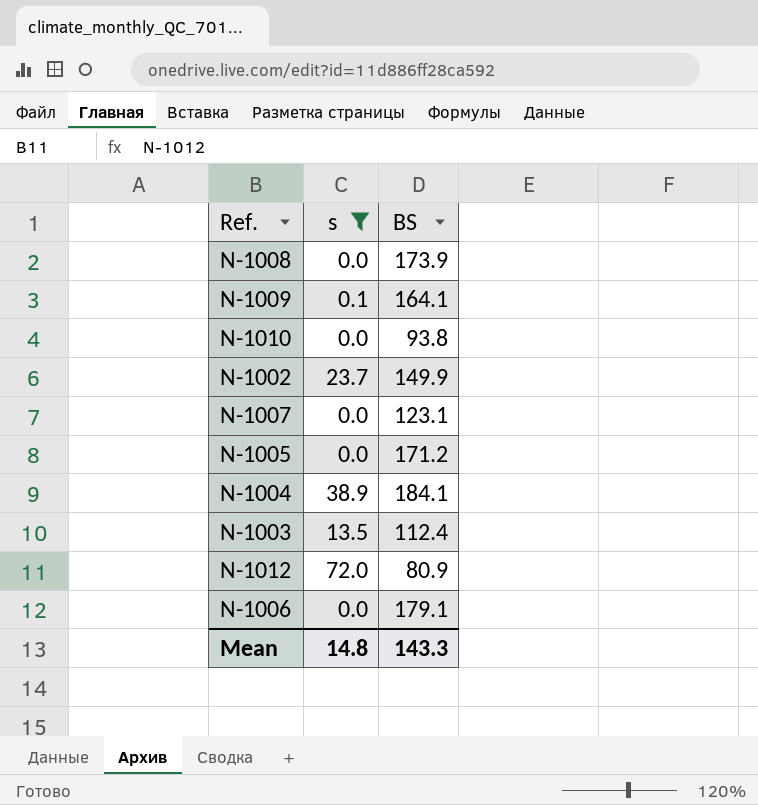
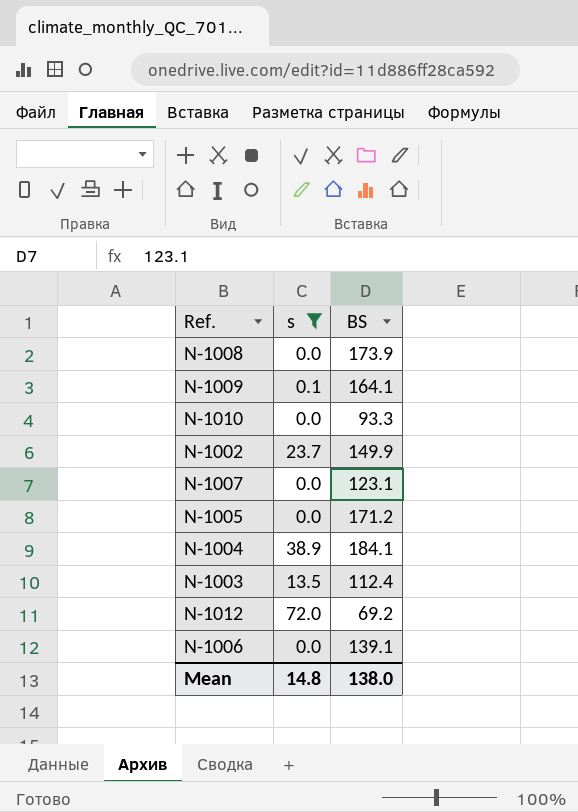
N-1010 | BS: 93.8 -> 93.3
N-1012 | BS: 80.9 -> 69.2
N-1006 | BS: 179.1 -> 139.1
Mean | BS: 143.3 -> 138.0

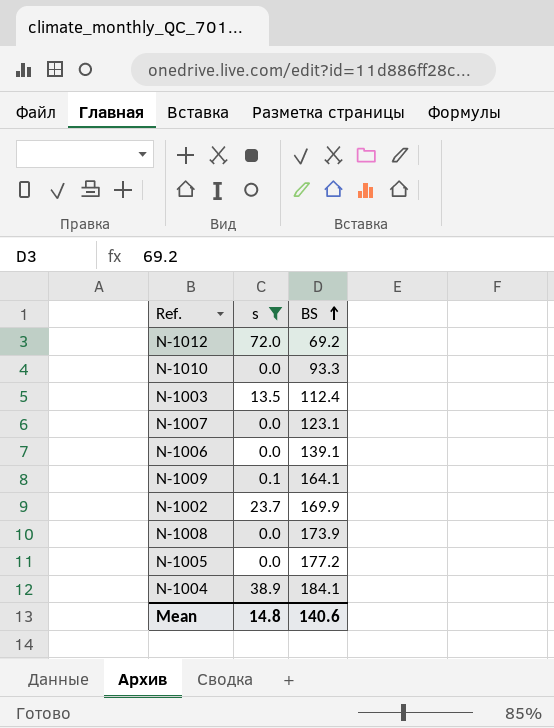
row order: none -> BS ascending
N-1002 | BS: 149.9 -> 169.9
N-1005 | BS: 171.2 -> 177.2
Mean | BS: 138.0 -> 140.6

